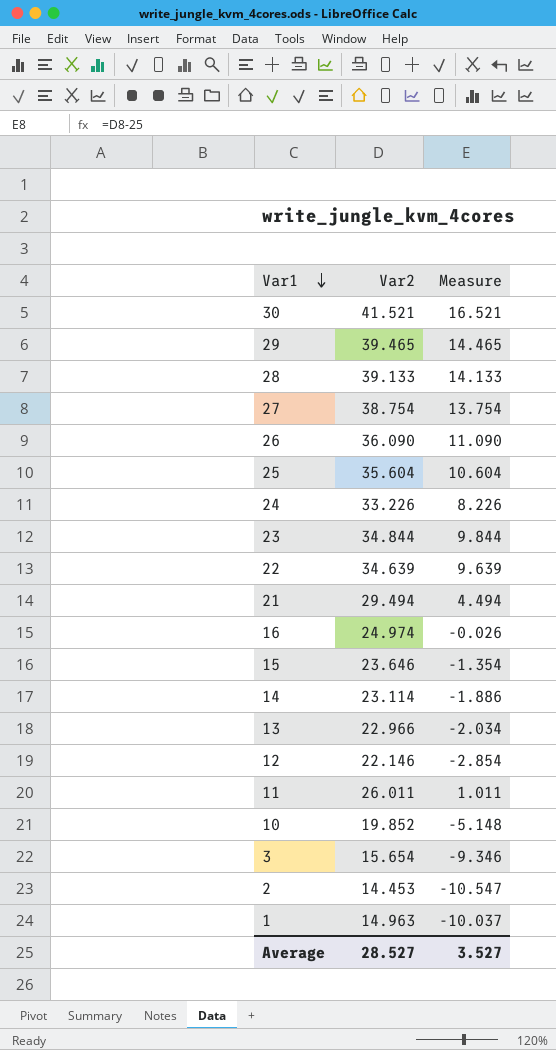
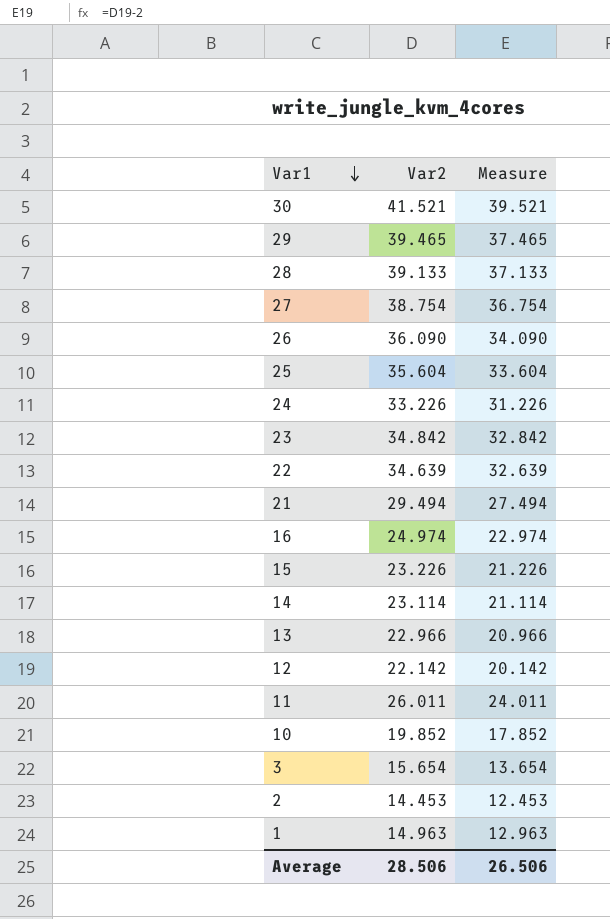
column Measure | formula: [Var2] - 25 -> [Var2] - 2
23 | Var2: 34.844 -> 34.842
15 | Var2: 23.646 -> 23.226
12 | Var2: 22.146 -> 22.142
Average | Var2: 28.527 -> 28.506
Average | Measure: 3.527 -> 26.506

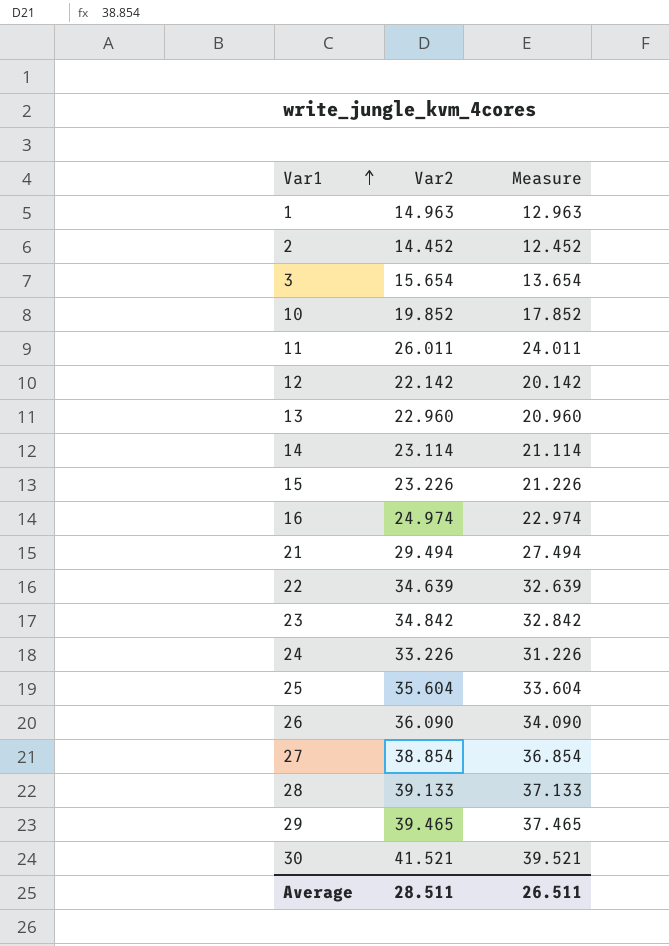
row order: Var1 descending -> Var1 ascending
2 | Var2: 14.453 -> 14.452
2 | Measure: 12.453 -> 12.452
13 | Var2: 22.966 -> 22.960
13 | Measure: 20.966 -> 20.960
27 | Var2: 38.754 -> 38.854
27 | Measure: 36.754 -> 36.854
Average | Var2: 28.506 -> 28.511
Average | Measure: 26.506 -> 26.511

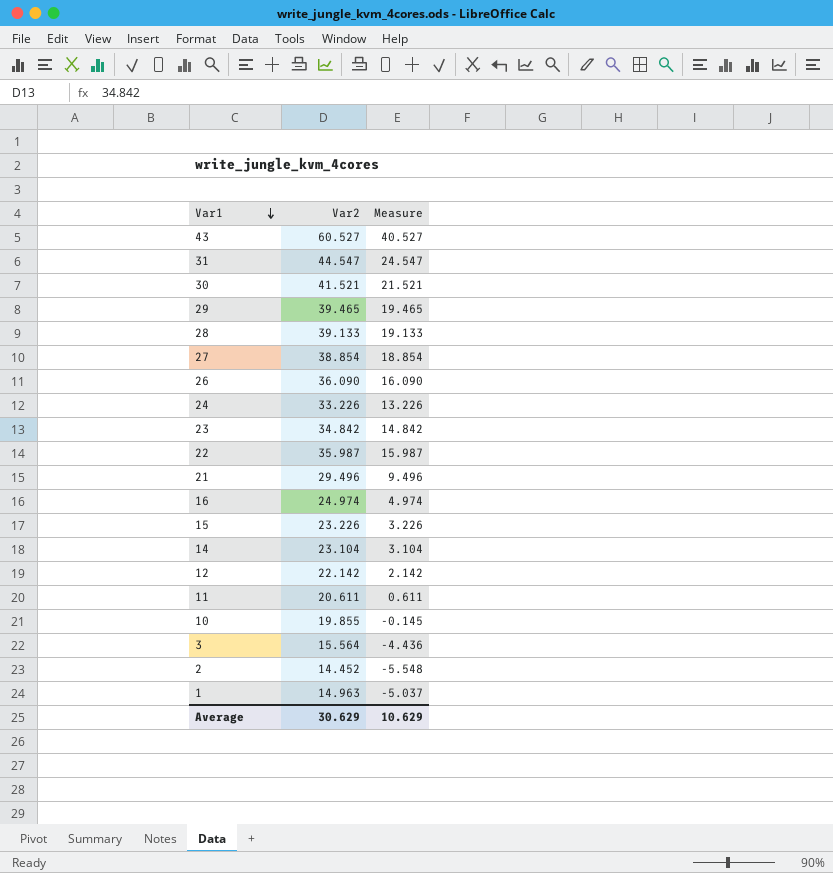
row order: Var1 ascending -> Var1 descending
column Measure | formula: [Var2] - 2 -> [Var2] - 20
row 13: 22.960 | 20.960 -> none
row 25: 35.604 | 33.604 -> none
row 43: none -> 60.527 | 40.527
row 31: none -> 44.547 | 24.547
22 | Var2: 34.639 -> 35.987
21 | Var2: 29.494 -> 29.496
14 | Var2: 23.114 -> 23.104
11 | Var2: 26.011 -> 20.611
10 | Var2: 19.852 -> 19.855
3 | Var2: 15.654 -> 15.564
Average | Var2: 28.511 -> 30.629
Average | Measure: 26.511 -> 10.629

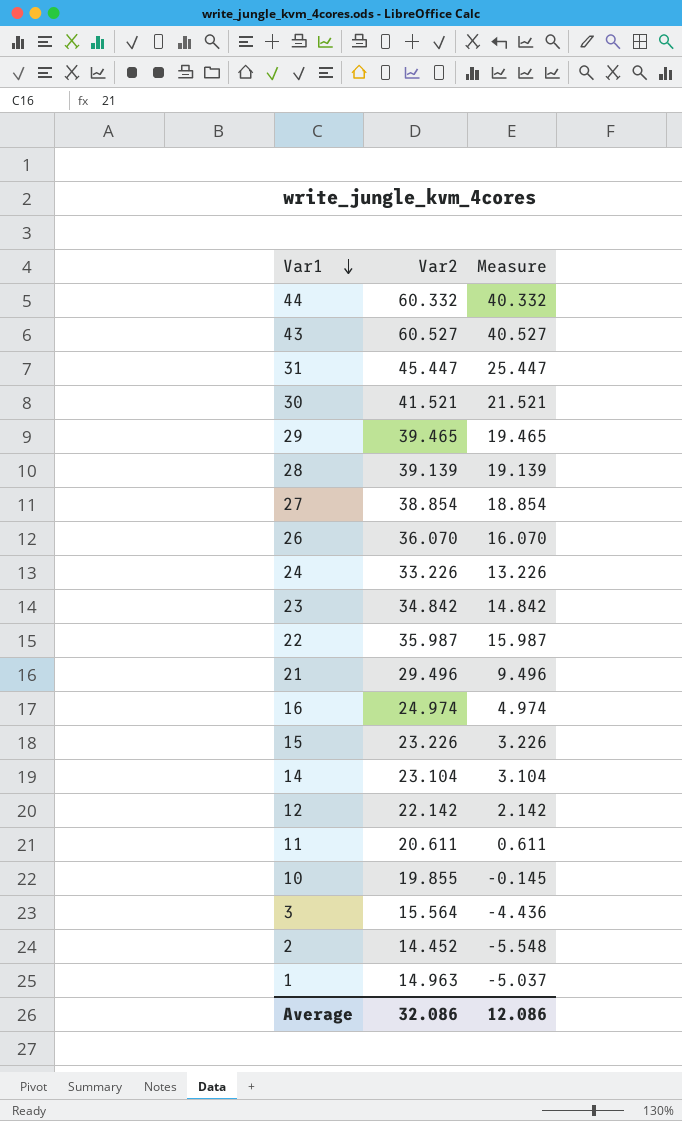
row 44: none -> 60.332 | 40.332
31 | Var2: 44.547 -> 45.447
31 | Measure: 24.547 -> 25.447
28 | Var2: 39.133 -> 39.139
28 | Measure: 19.133 -> 19.139
26 | Var2: 36.090 -> 36.070
26 | Measure: 16.090 -> 16.070
Average | Var2: 30.629 -> 32.086
Average | Measure: 10.629 -> 12.086

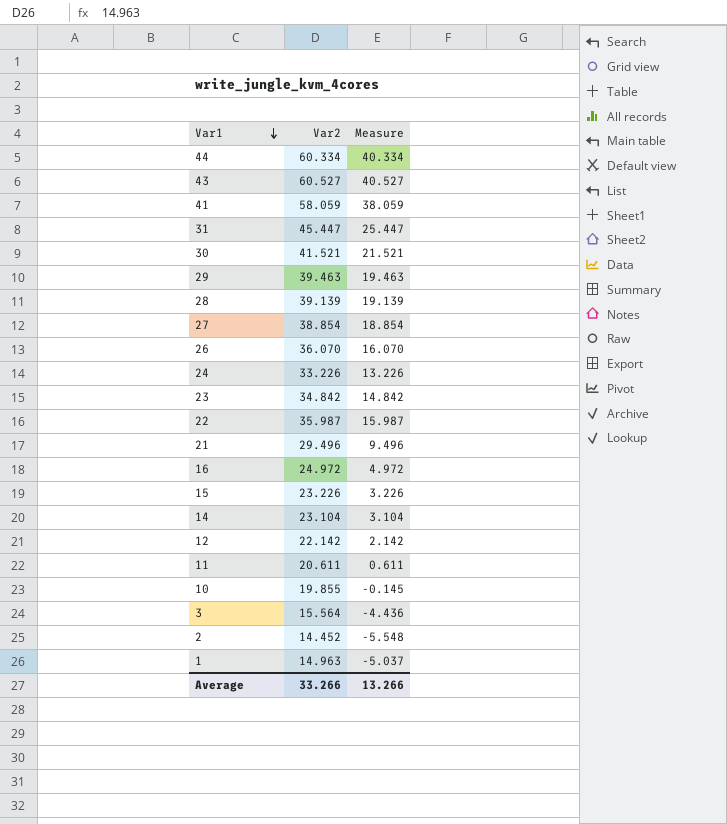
44 | Var2: 60.332 -> 60.334
44 | Measure: 40.332 -> 40.334
row 41: none -> 58.059 | 38.059
29 | Var2: 39.465 -> 39.463
29 | Measure: 19.465 -> 19.463
16 | Var2: 24.974 -> 24.972
16 | Measure: 4.974 -> 4.972
Average | Var2: 32.086 -> 33.266
Average | Measure: 12.086 -> 13.266

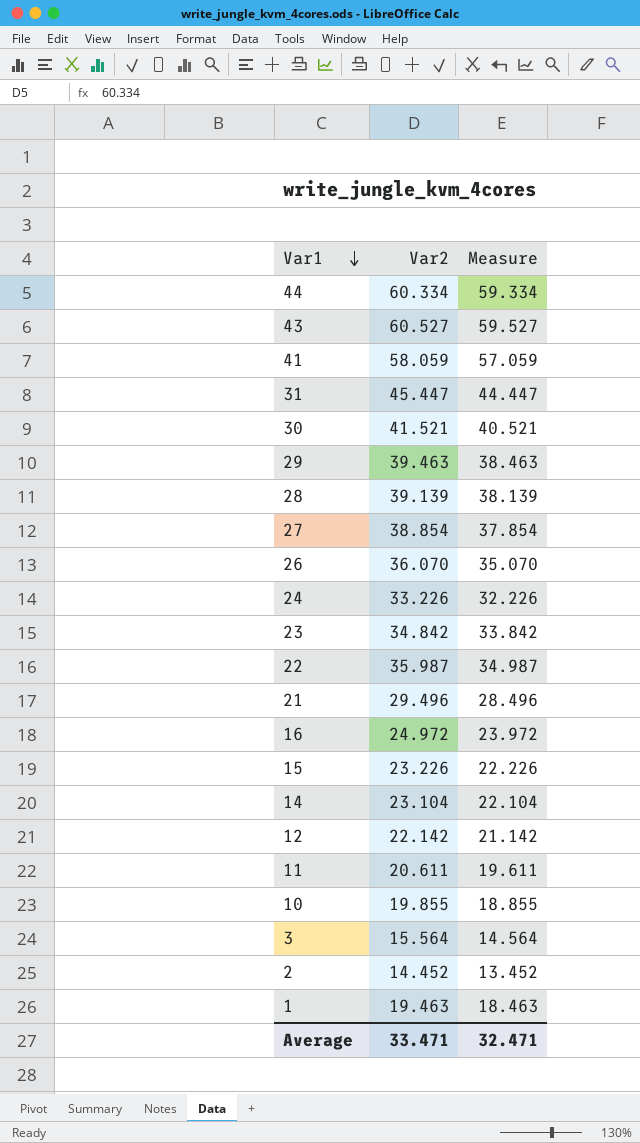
column Measure | formula: [Var2] - 20 -> [Var2] - 1
1 | Var2: 14.963 -> 19.463
Average | Var2: 33.266 -> 33.471
Average | Measure: 13.266 -> 32.471

